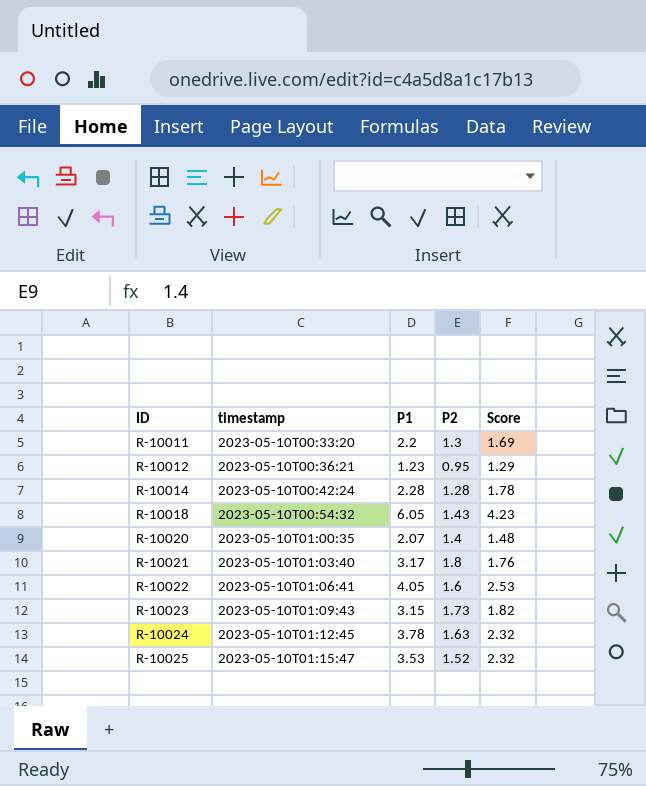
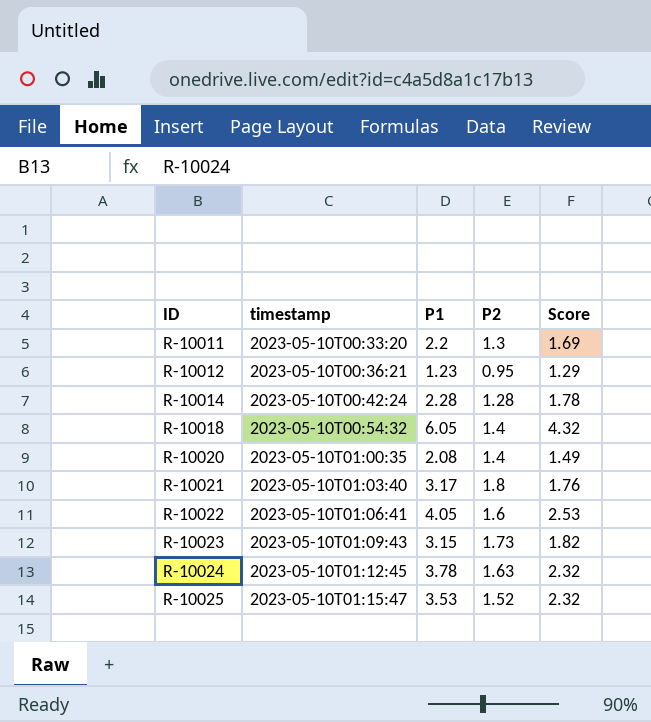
R-10018 | P2: 1.43 -> 1.4
R-10018 | Score: 4.23 -> 4.32
R-10020 | P1: 2.07 -> 2.08
R-10020 | Score: 1.48 -> 1.49

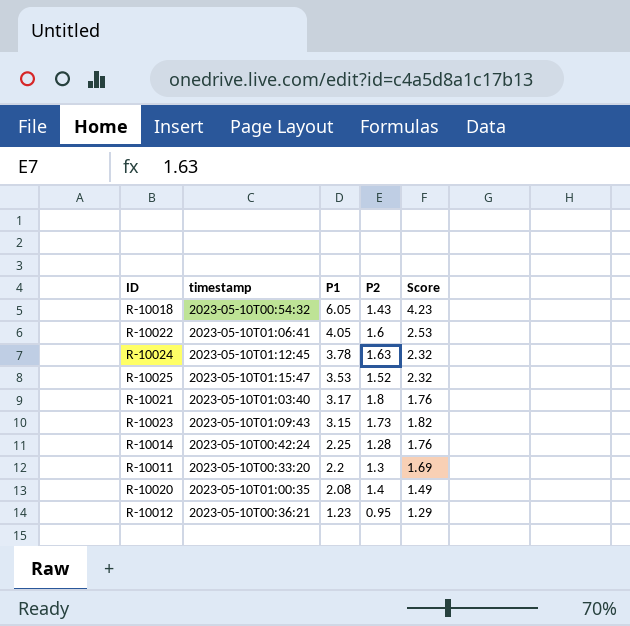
row order: ID ascending -> P1 descending
R-10018 | P2: 1.4 -> 1.43
R-10018 | Score: 4.32 -> 4.23
R-10014 | P1: 2.28 -> 2.25
R-10014 | Score: 1.78 -> 1.76

